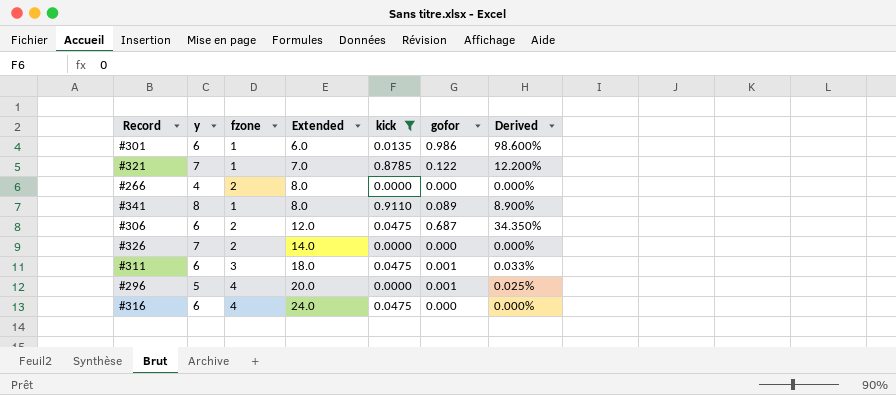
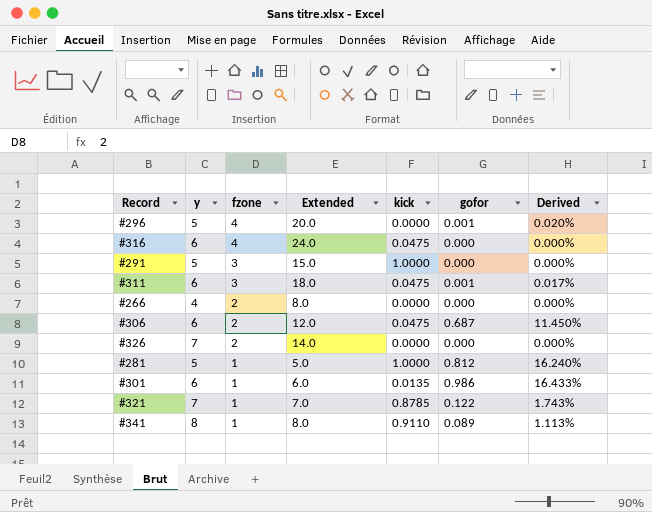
filter: kick != 1.0000 -> none
row order: Extended ascending -> fzone descending
column Derived | formula: [gofor] / [fzone] -> [gofor] / [y]

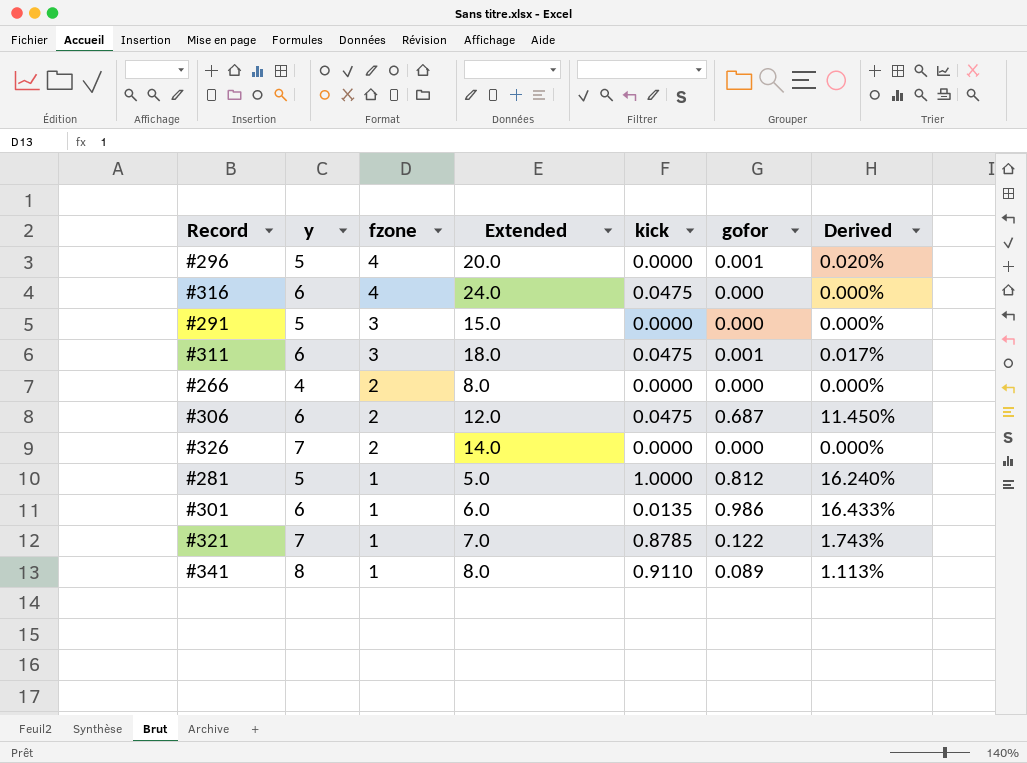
#291 | kick: 1.0000 -> 0.0000

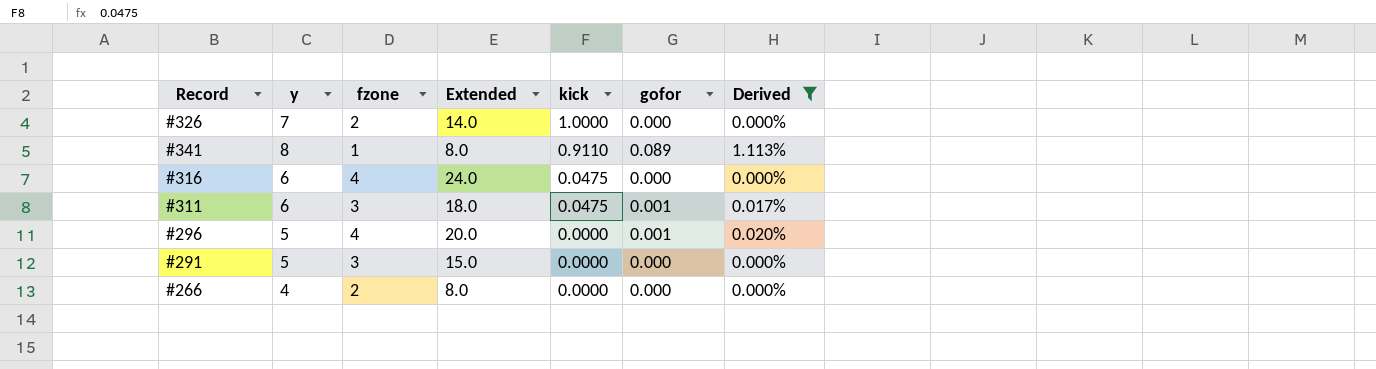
filter: none -> Derived <= 1.113%
row order: fzone descending -> kick descending
#326 | kick: 0.0000 -> 1.0000

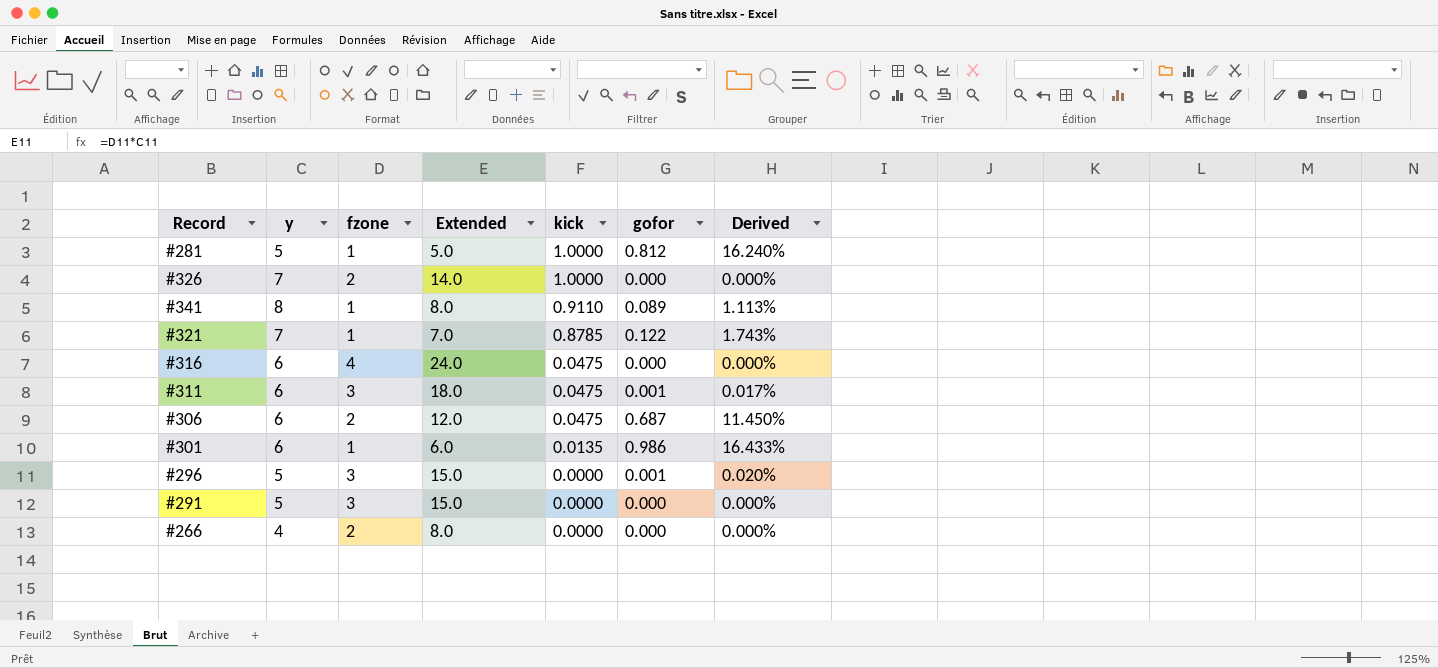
filter: Derived <= 1.113% -> none
#296 | fzone: 4 -> 3
#296 | Extended: 20.0 -> 15.0

